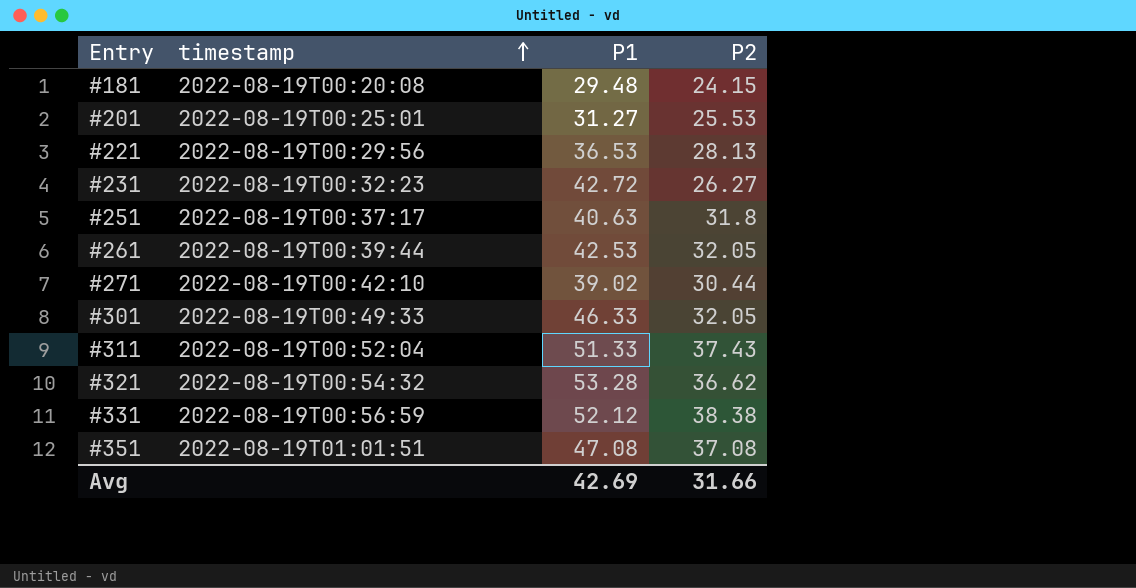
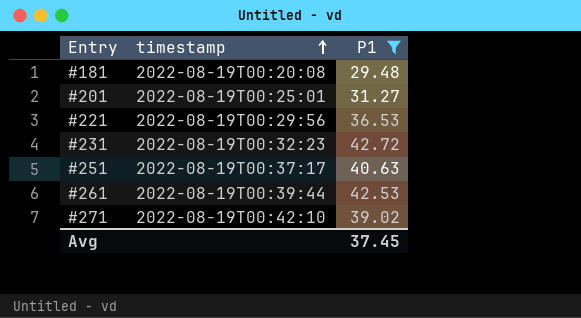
filter: none -> P1 <= 42.72
column P2 | position: 4 -> none
Avg | P1: 42.69 -> 37.45

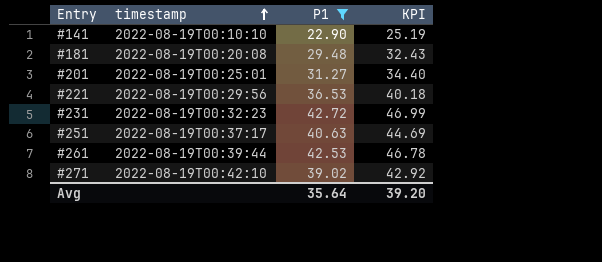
column KPI | formula: none -> [P1] * 1.1
row #141: none -> 2022-08-19T00:10:10 | 22.90 | 25.19
Avg | P1: 37.45 -> 35.64

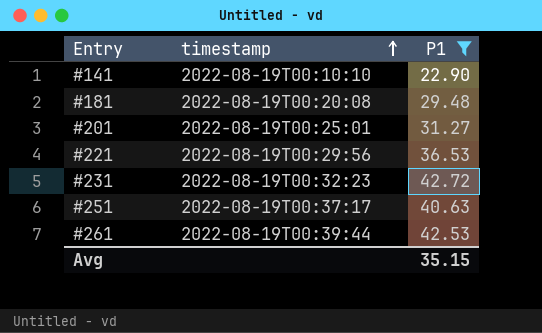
column KPI | formula: [P1] * 1.1 -> none
row #271: 2022-08-19T00:42:10 | 39.02 | 42.92 -> none
Avg | P1: 35.64 -> 35.15

